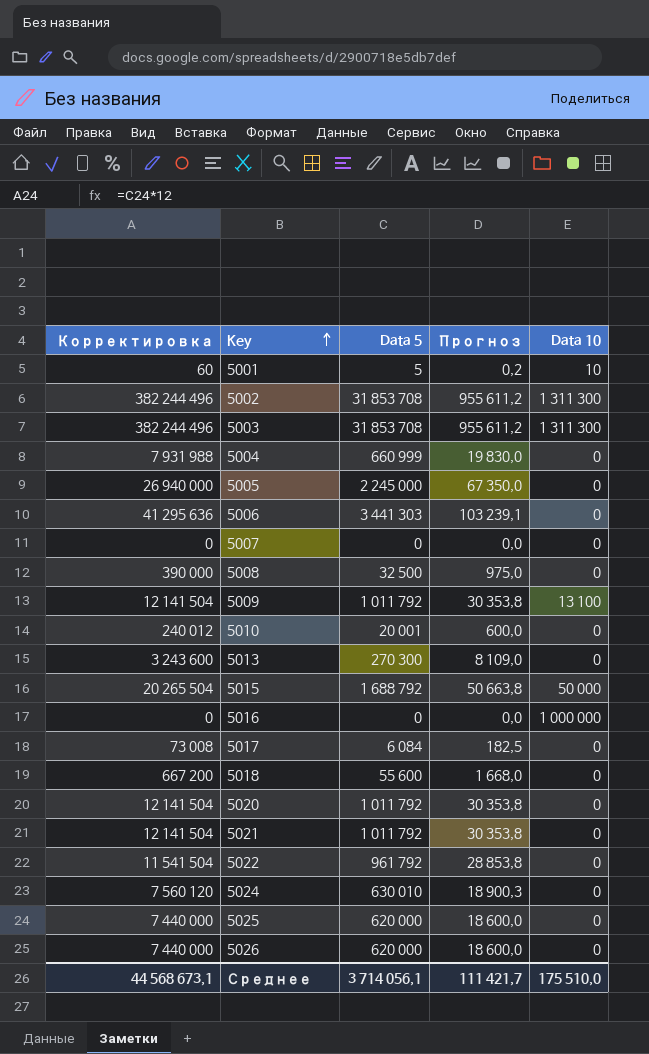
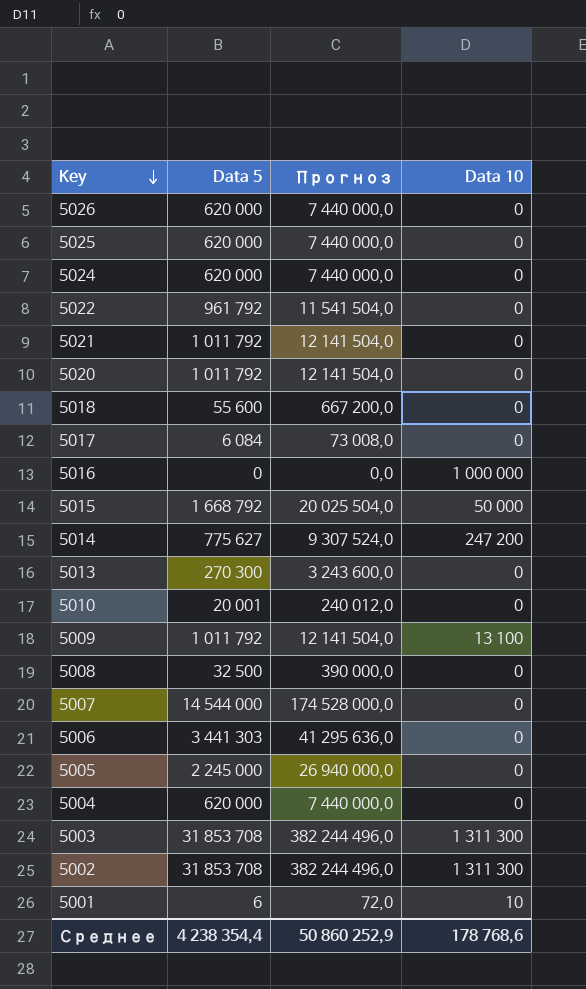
row order: Key ascending -> Key descending
column Корректировка | formula: [Data 5] * 12 -> none
column Прогноз | formula: [Data 5] * 0,03 -> [Data 5] * 12
5024 | Data 5: 630 010 -> 620 000
5015 | Data 5: 1 688 792 -> 1 668 792
row 5014: none -> 775 627 | 9 307 524,0 | 247 200
5007 | Data 5: 0 -> 14 544 000
5004 | Data 5: 660 999 -> 620 000
5001 | Data 5: 5 -> 6
Среднее | Data 5: 3 714 056,1 -> 4 238 354,4
Среднее | Прогноз: 111 421,7 -> 50 860 252,9
Среднее | Data 10: 175 510,0 -> 178 768,6

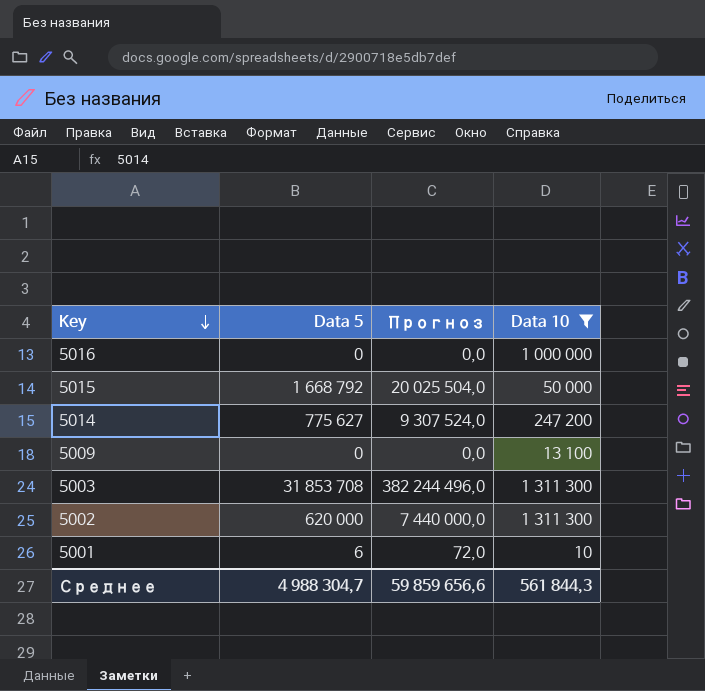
filter: none -> Data 10 != 0
5009 | Data 5: 1 011 792 -> 0
5009 | Прогноз: 12 141 504,0 -> 0,0
5002 | Data 5: 31 853 708 -> 620 000
5002 | Прогноз: 382 244 496,0 -> 7 440 000,0
Среднее | Data 5: 4 238 354,4 -> 4 988 304,7
Среднее | Прогноз: 50 860 252,9 -> 59 859 656,6
Среднее | Data 10: 178 768,6 -> 561 844,3

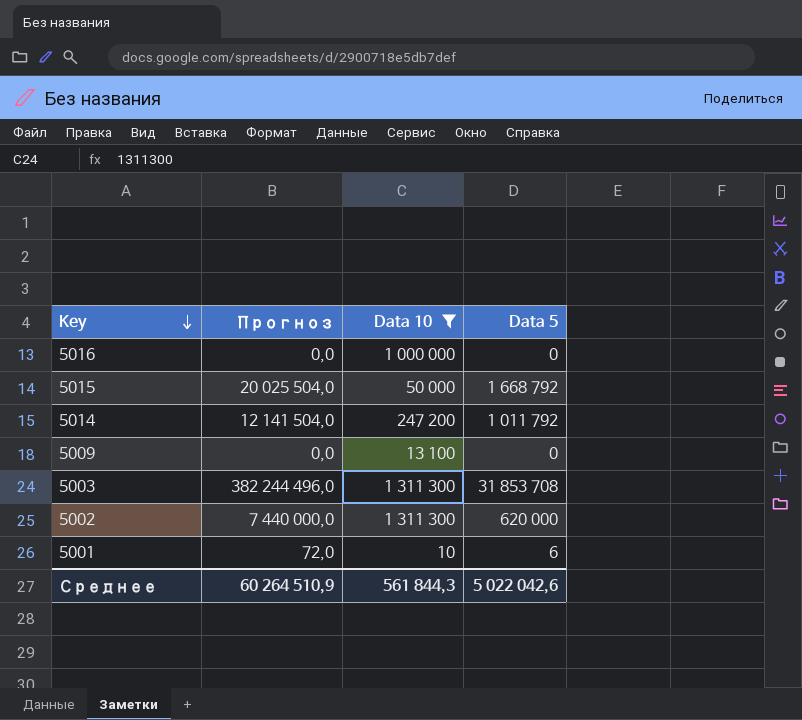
column Data 5 | position: 2 -> 4
5014 | Прогноз: 9 307 524,0 -> 12 141 504,0
5014 | Data 5: 775 627 -> 1 011 792
Среднее | Прогноз: 59 859 656,6 -> 60 264 510,9
Среднее | Data 5: 4 988 304,7 -> 5 022 042,6

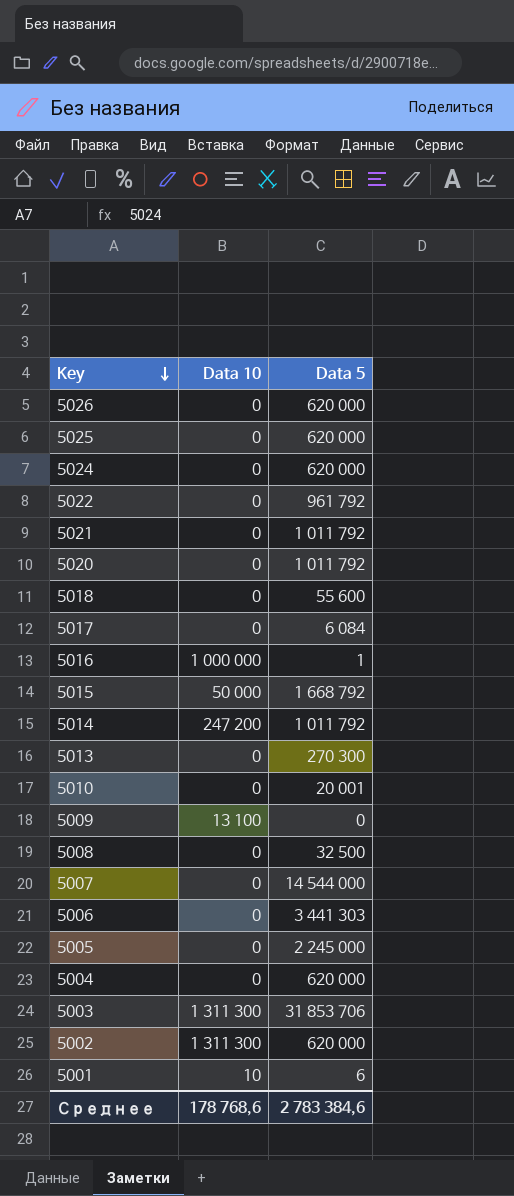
filter: Data 10 != 0 -> none
column Прогноз | formula: [Data 5] * 12 -> none
5016 | Data 5: 0 -> 1
5003 | Data 5: 31 853 708 -> 31 853 706
Среднее | Data 10: 561 844,3 -> 178 768,6
Среднее | Data 5: 5 022 042,6 -> 2 783 384,6

